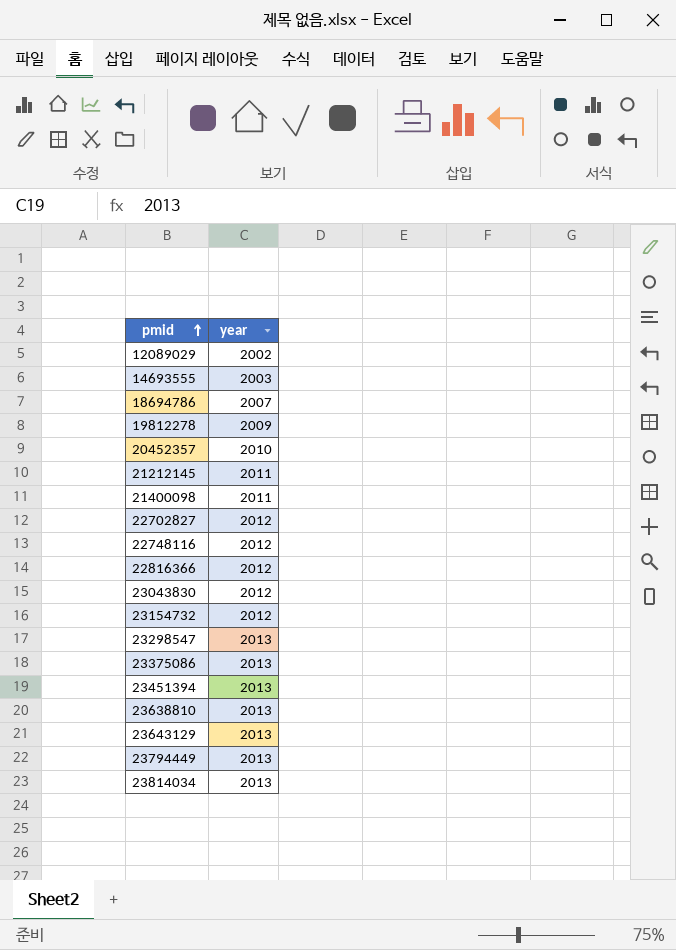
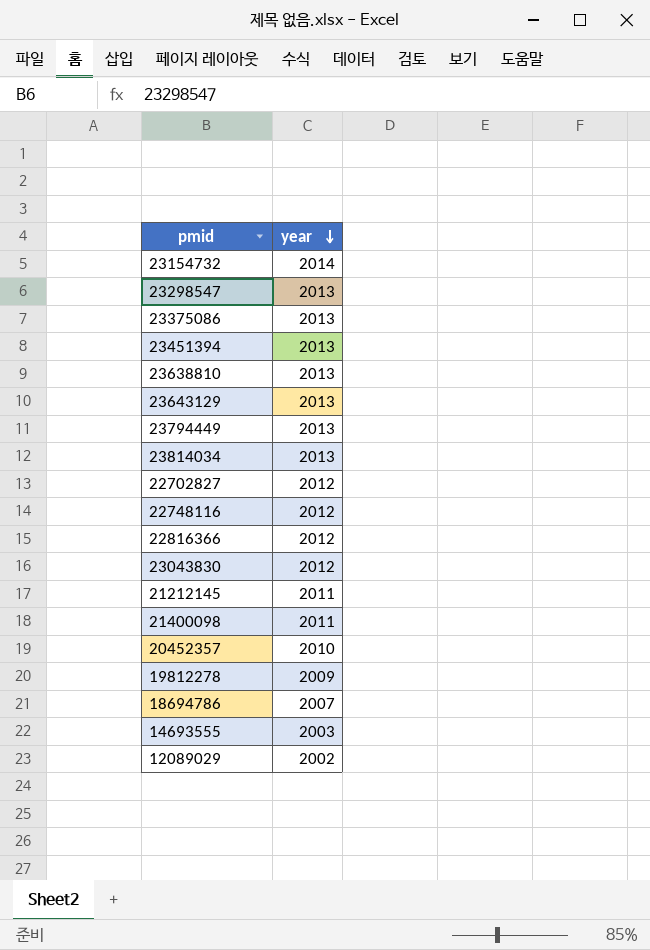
row order: pmid ascending -> year descending
23154732 | year: 2012 -> 2014

